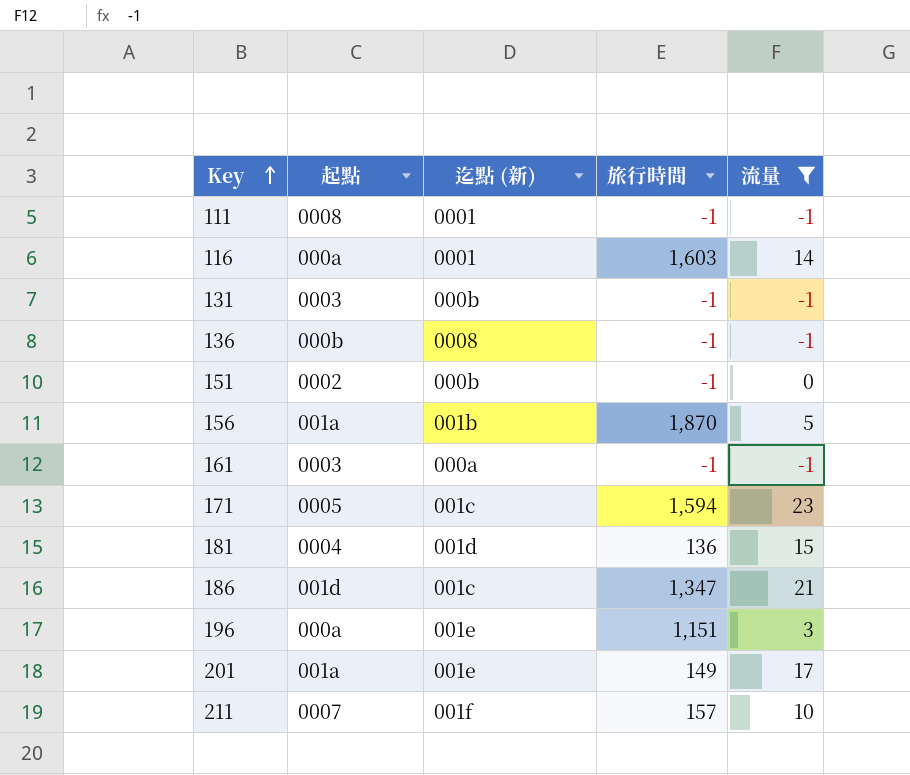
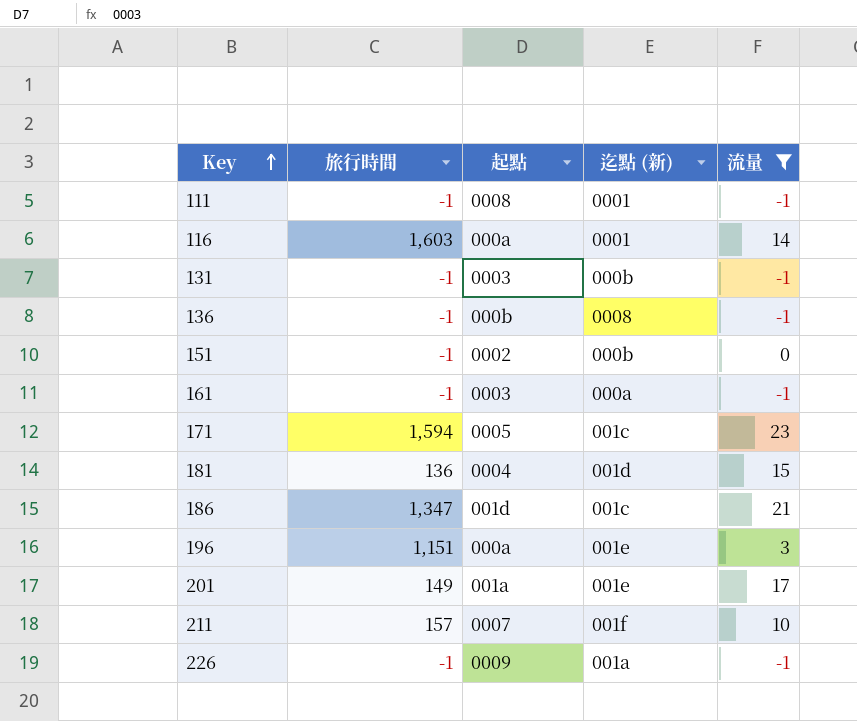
column 旅行時間 | position: 4 -> 2
row 156: 001a | 001b | 1,870 | 5 -> none
row 226: none -> -1 | 0009 | 001a | -1

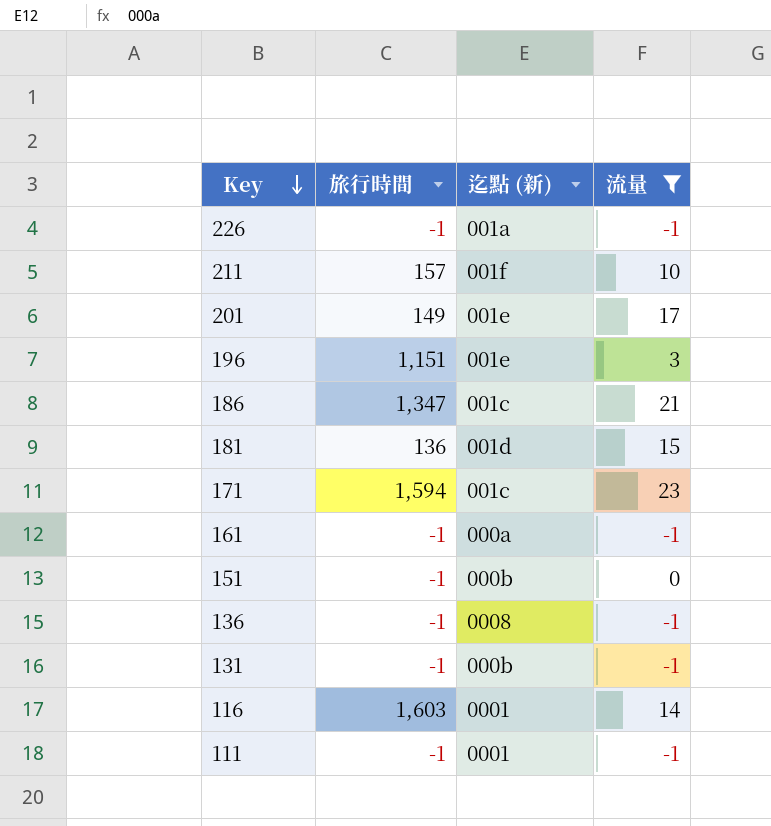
row order: Key ascending -> Key descending
column 起點 | position: 3 -> none

